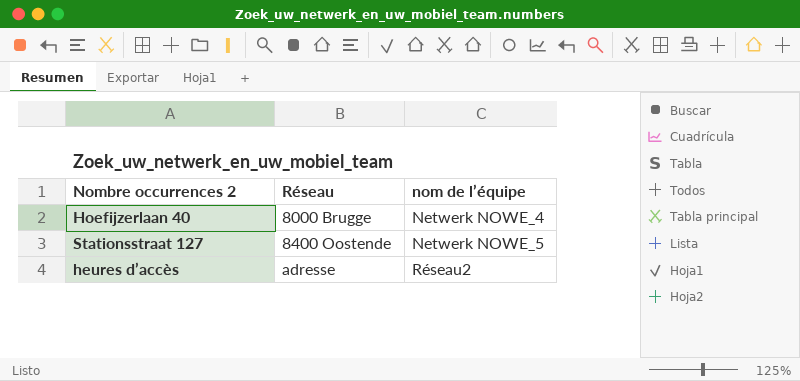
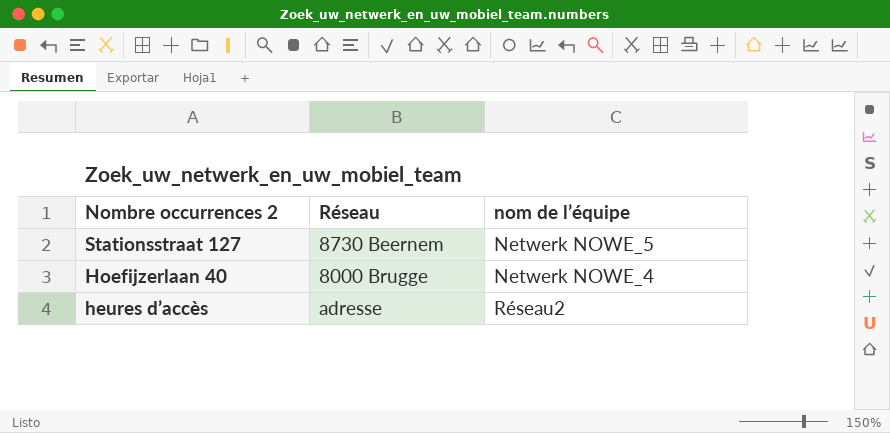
row order: Réseau ascending -> Nombre occurrences 2 descending
Stationsstraat 127 | Réseau: 8400 Oostende -> 8730 Beernem

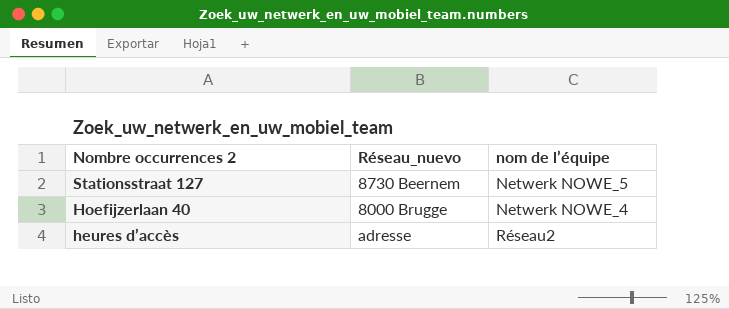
column name: Réseau -> Réseau_nuevo

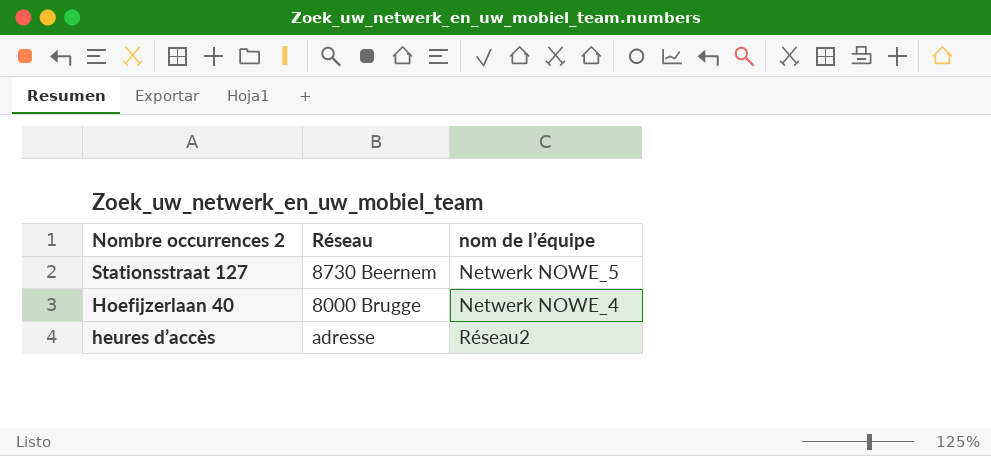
column name: Réseau_nuevo -> Réseau

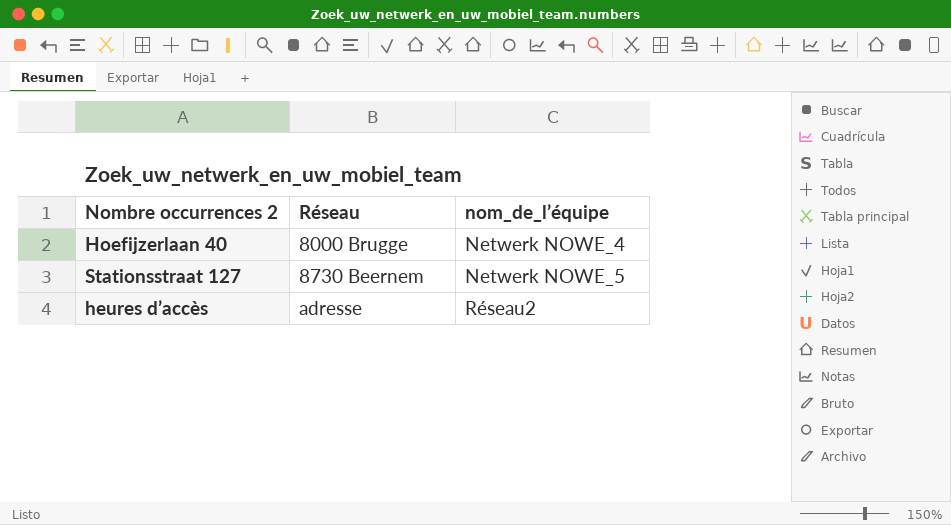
row order: Nombre occurrences 2 descending -> Réseau ascending
column name: nom de l’équipe -> nom_de_l’équipe

